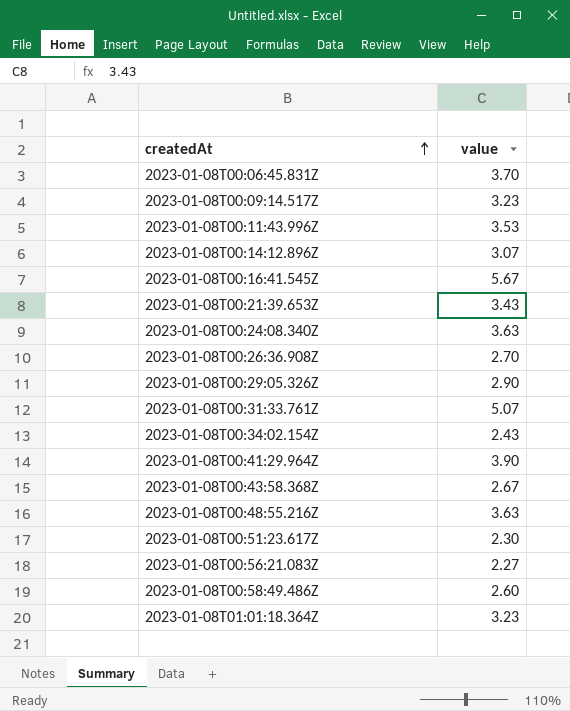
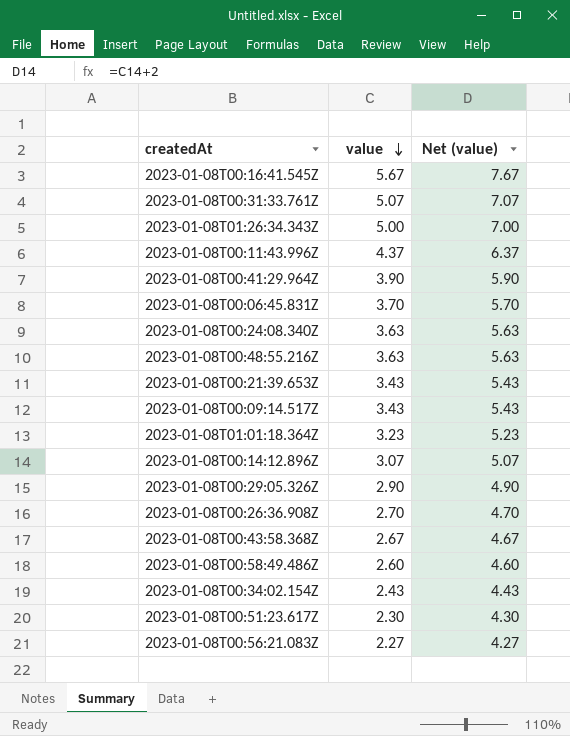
row order: createdAt ascending -> value descending
column Net (value) | formula: none -> [value] + 2
row 2023-01-08T01:26:34.343Z: none -> 5.00 | 7.00
2023-01-08T00:11:43.996Z | value: 3.53 -> 4.37
2023-01-08T00:09:14.517Z | value: 3.23 -> 3.43

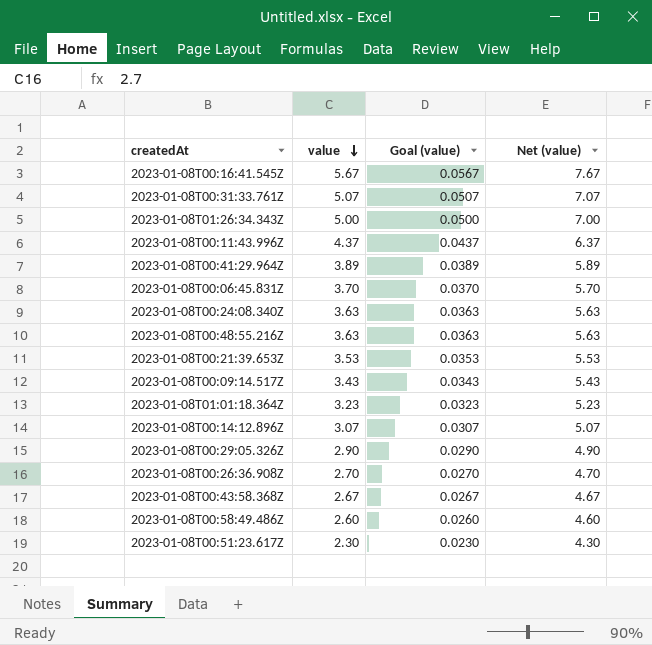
column Goal (value) | formula: none -> [value] * 0.01
row 2023-01-08T00:34:02.154Z: 2.43 | 4.43 -> none
row 2023-01-08T00:56:21.083Z: 2.27 | 4.27 -> none
2023-01-08T00:41:29.964Z | value: 3.90 -> 3.89
2023-01-08T00:41:29.964Z | Net (value): 5.90 -> 5.89
2023-01-08T00:21:39.653Z | value: 3.43 -> 3.53
2023-01-08T00:21:39.653Z | Net (value): 5.43 -> 5.53

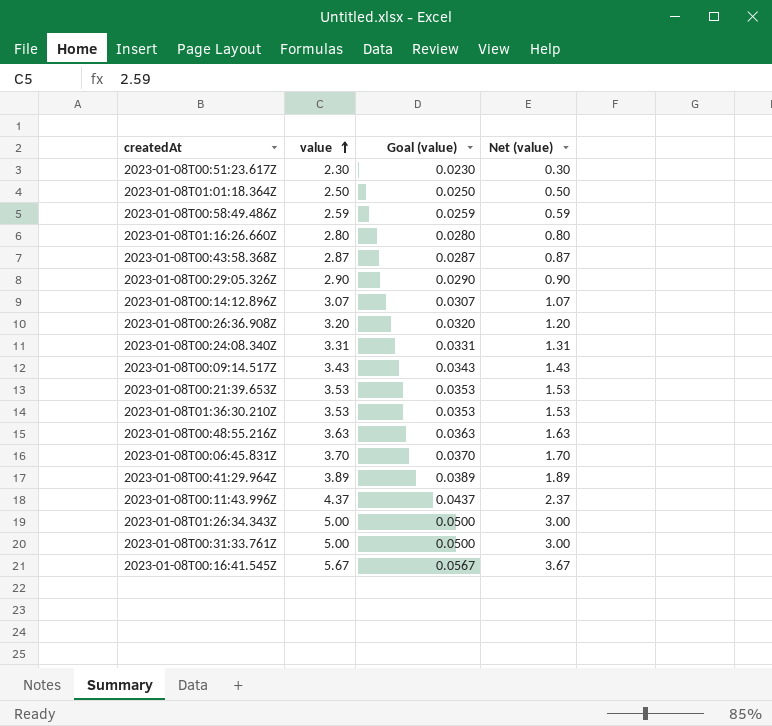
row order: value descending -> value ascending
column Net (value) | formula: [value] + 2 -> [value] - 2
2023-01-08T01:01:18.364Z | value: 3.23 -> 2.50
2023-01-08T01:01:18.364Z | Goal (value): 0.0323 -> 0.0250
2023-01-08T00:58:49.486Z | value: 2.60 -> 2.59
2023-01-08T00:58:49.486Z | Goal (value): 0.0260 -> 0.0259
row 2023-01-08T01:16:26.660Z: none -> 2.80 | 0.0280 | 0.80
2023-01-08T00:43:58.368Z | value: 2.67 -> 2.87
2023-01-08T00:43:58.368Z | Goal (value): 0.0267 -> 0.0287
2023-01-08T00:26:36.908Z | value: 2.70 -> 3.20
2023-01-08T00:26:36.908Z | Goal (value): 0.0270 -> 0.0320
2023-01-08T00:24:08.340Z | value: 3.63 -> 3.31
2023-01-08T00:24:08.340Z | Goal (value): 0.0363 -> 0.0331
row 2023-01-08T01:36:30.210Z: none -> 3.53 | 0.0353 | 1.53
2023-01-08T00:31:33.761Z | value: 5.07 -> 5.00
2023-01-08T00:31:33.761Z | Goal (value): 0.0507 -> 0.0500

